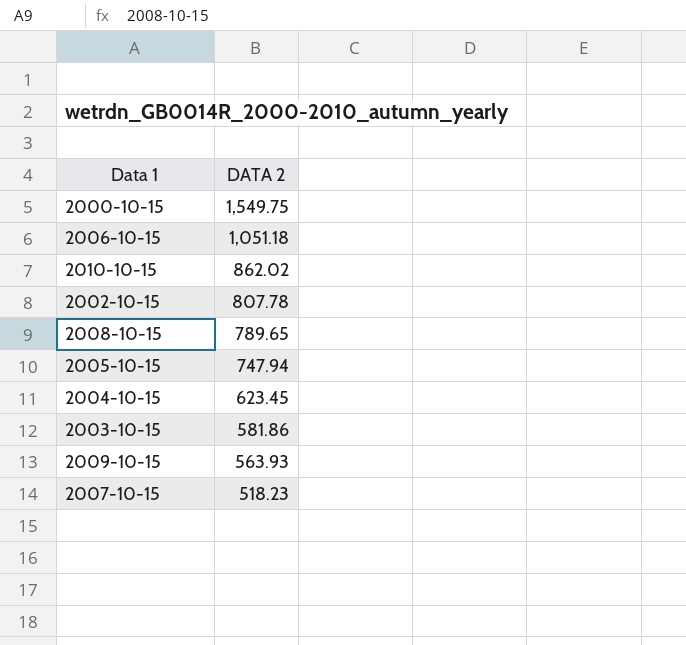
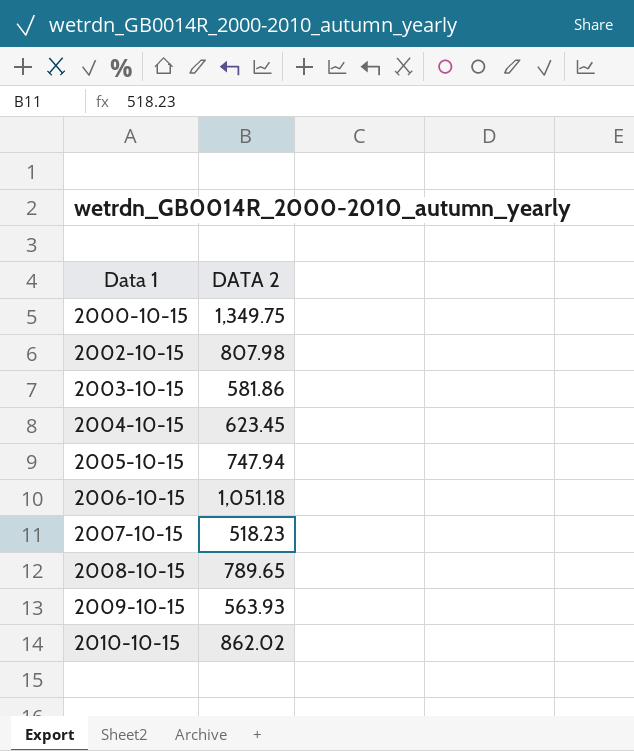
row order: DATA 2 descending -> Data 1 ascending
2000-10-15 | DATA 2: 1,549.75 -> 1,349.75
2002-10-15 | DATA 2: 807.78 -> 807.98

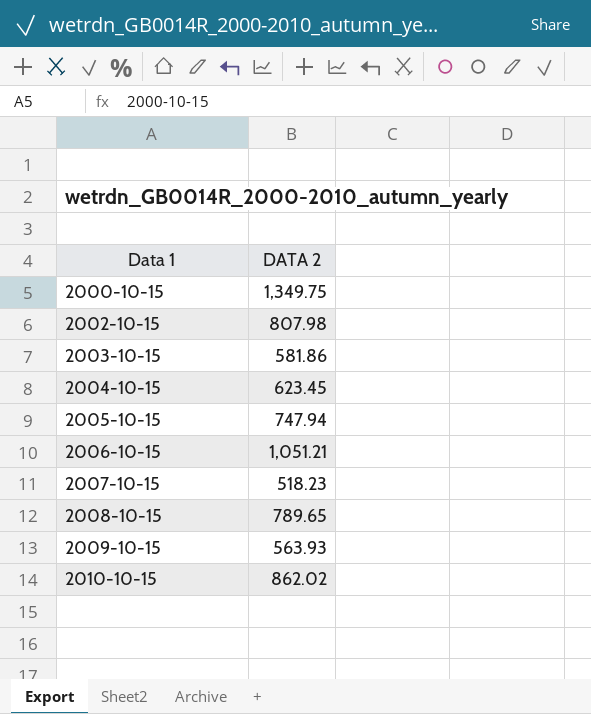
2006-10-15 | DATA 2: 1,051.18 -> 1,051.21

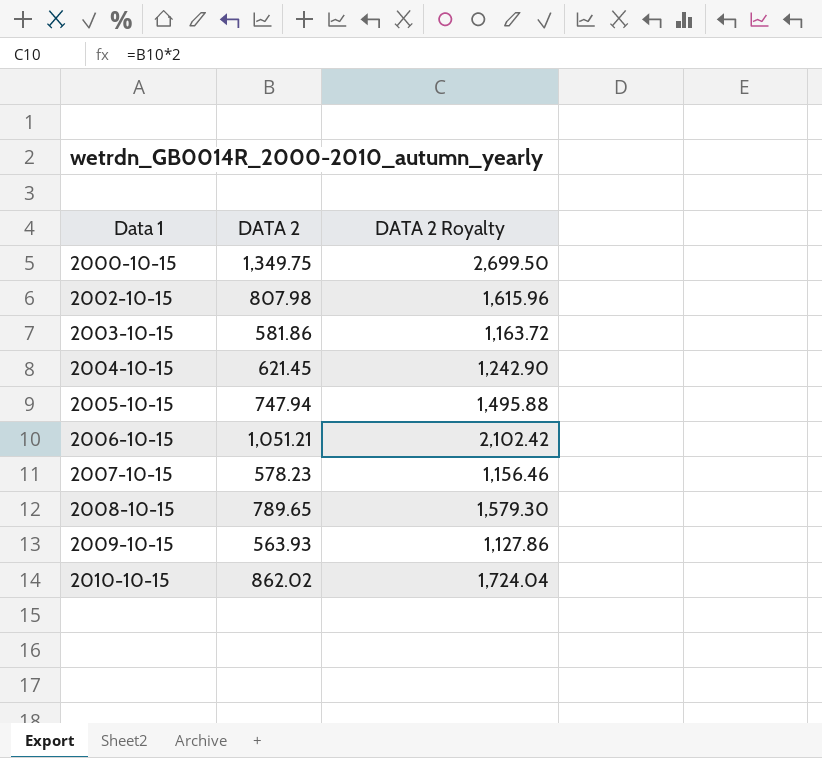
column DATA 2 Royalty | formula: none -> [DATA 2] * 2
2004-10-15 | DATA 2: 623.45 -> 621.45
2007-10-15 | DATA 2: 518.23 -> 578.23

